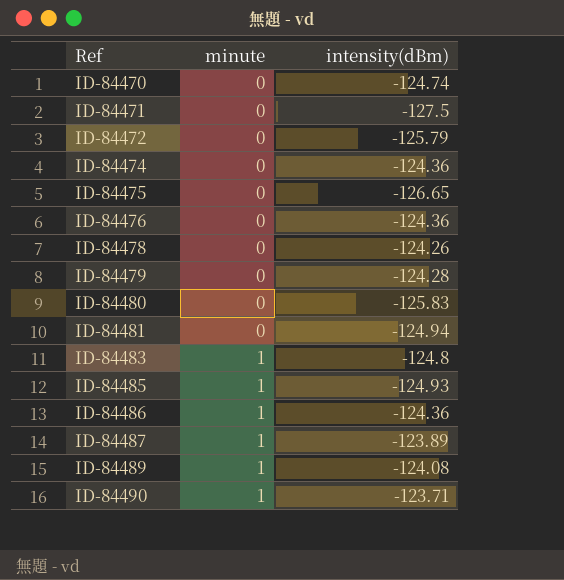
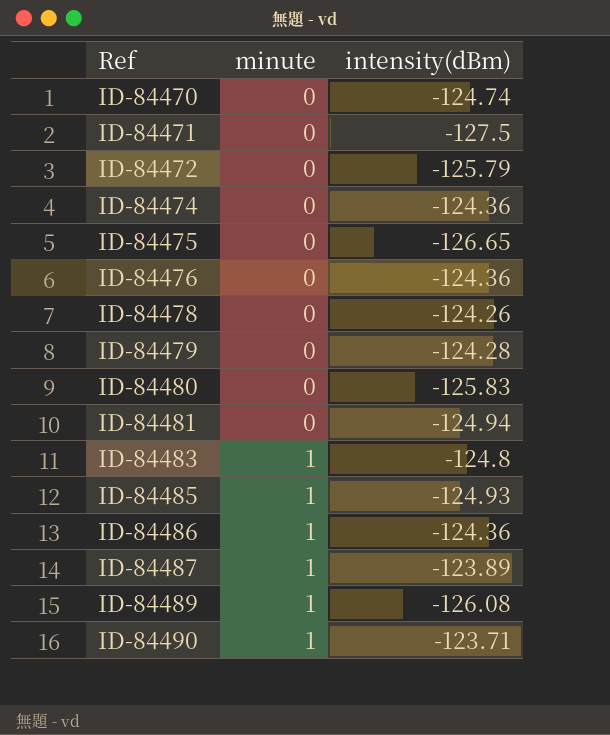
ID-84489 | intensity(dBm): -124.08 -> -126.08

